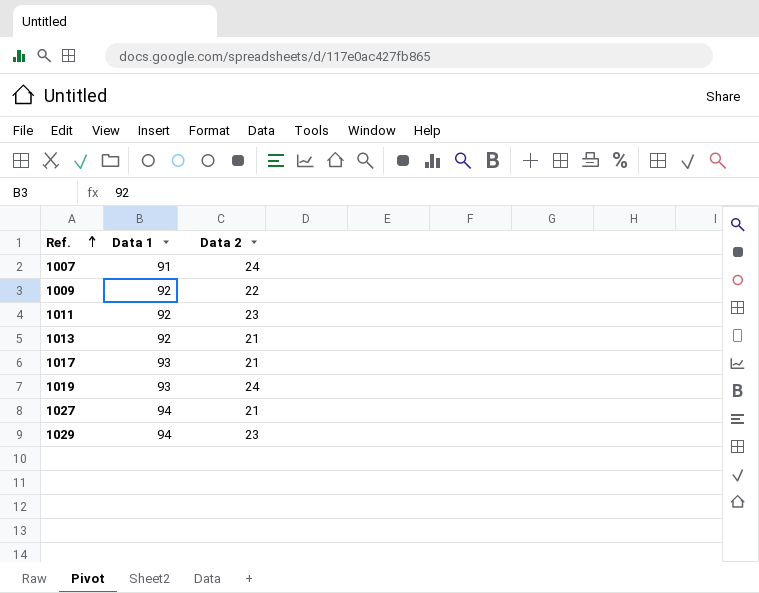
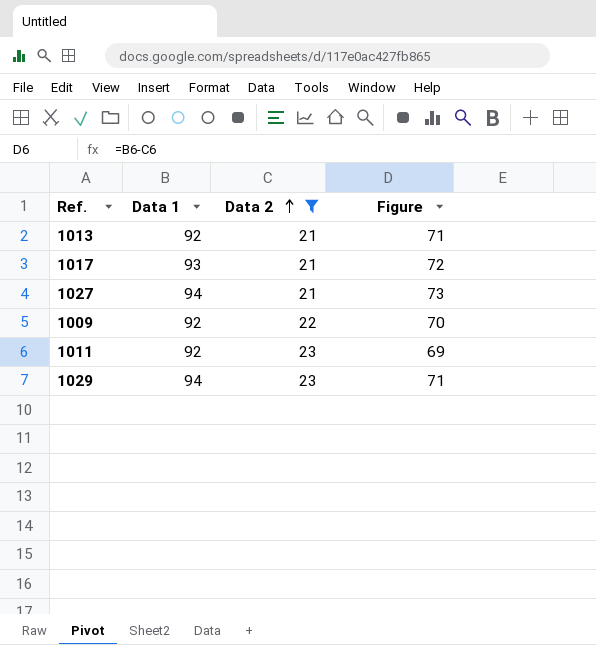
filter: none -> Data 2 != 24
row order: Ref. ascending -> Data 2 ascending
column Figure | formula: none -> [Data 1] - [Data 2]

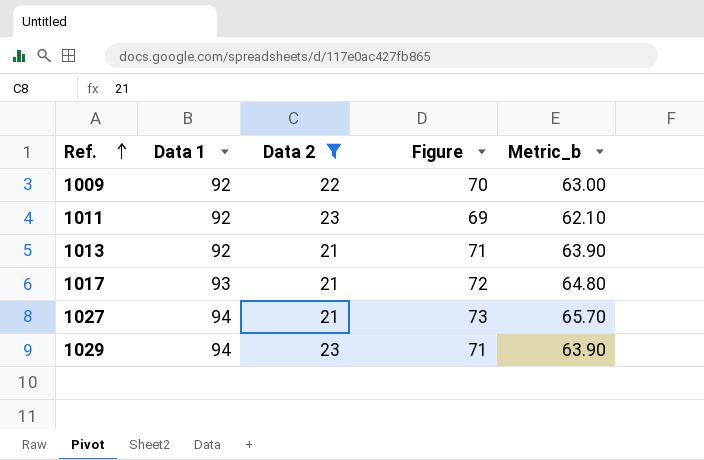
row order: Data 2 ascending -> Ref. ascending
column Metric_b | formula: none -> [Figure] * 0.9

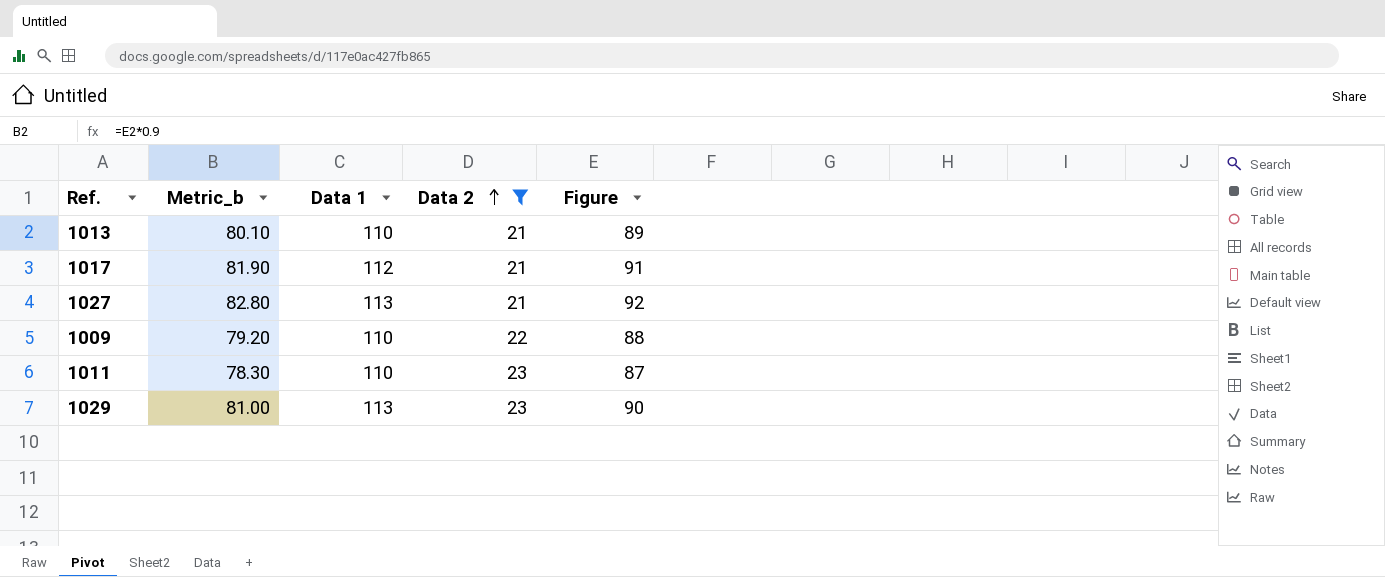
row order: Ref. ascending -> Data 2 ascending
column Metric_b | position: 5 -> 2
1013 | Metric_b: 63.90 -> 80.10
1013 | Data 1: 92 -> 110
1013 | Figure: 71 -> 89
1017 | Metric_b: 64.80 -> 81.90
1017 | Data 1: 93 -> 112
1017 | Figure: 72 -> 91
1027 | Metric_b: 65.70 -> 82.80
1027 | Data 1: 94 -> 113
1027 | Figure: 73 -> 92
1009 | Metric_b: 63.00 -> 79.20
1009 | Data 1: 92 -> 110
1009 | Figure: 70 -> 88
1011 | Metric_b: 62.10 -> 78.30
1011 | Data 1: 92 -> 110
1011 | Figure: 69 -> 87
1029 | Metric_b: 63.90 -> 81.00
1029 | Data 1: 94 -> 113
1029 | Figure: 71 -> 90

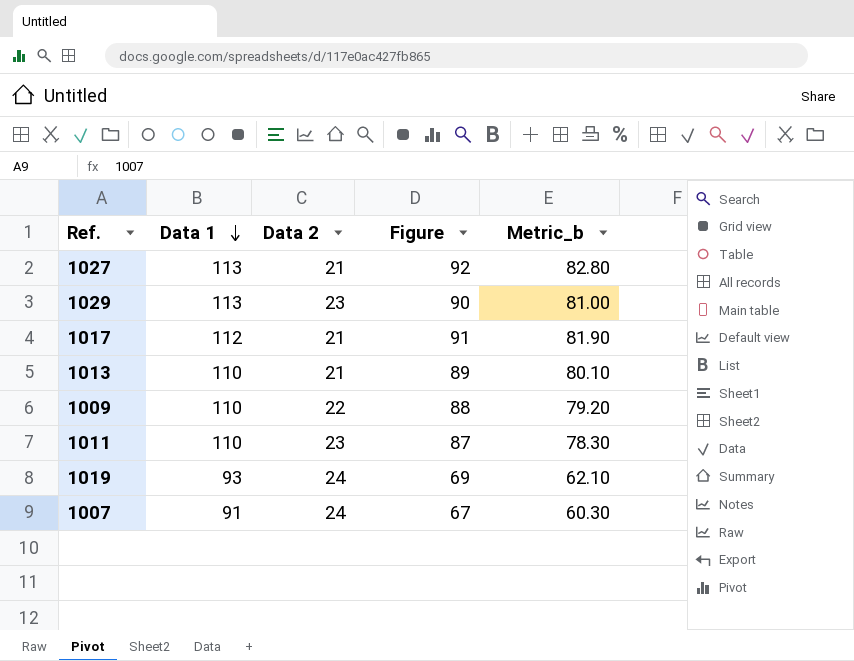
filter: Data 2 != 24 -> none
row order: Data 2 ascending -> Data 1 descending
column Metric_b | position: 2 -> 5

